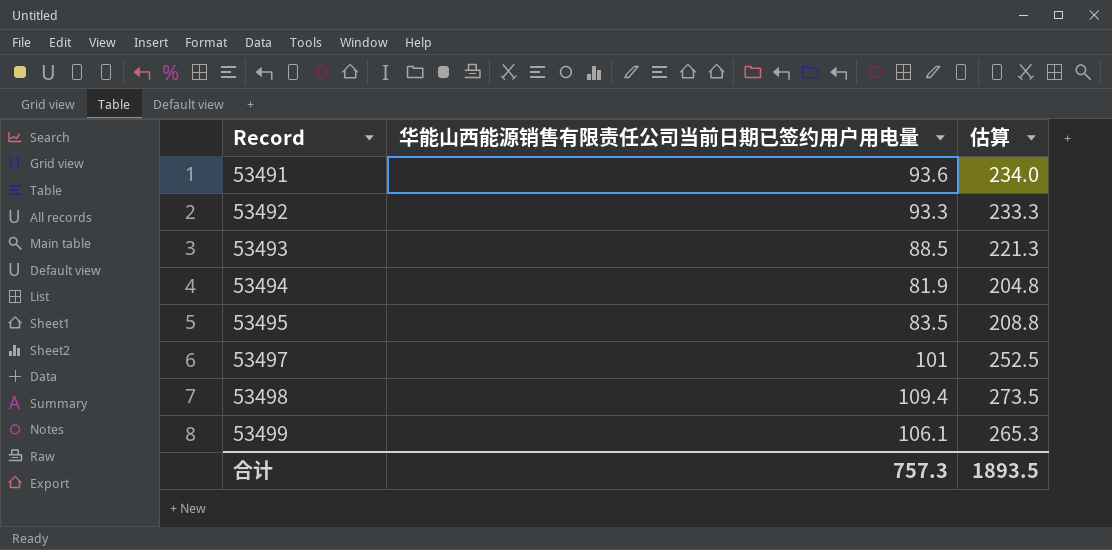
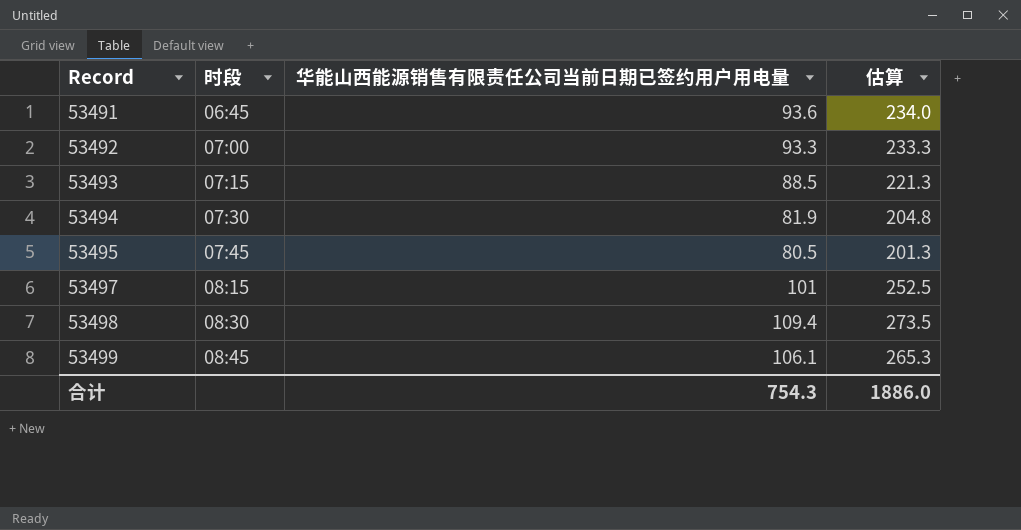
column 时段 | position: none -> 2
53495 | 华能山西能源销售有限责任公司当前日期已签约用户用电量: 83.5 -> 80.5
53495 | 估算: 208.8 -> 201.3
合计 | 华能山西能源销售有限责任公司当前日期已签约用户用电量: 757.3 -> 754.3
合计 | 估算: 1893.5 -> 1886.0

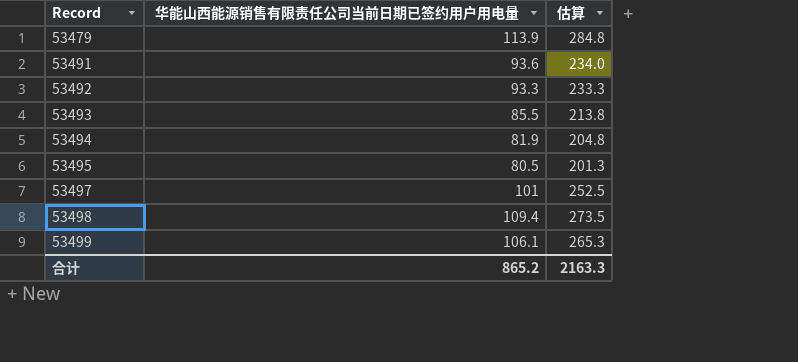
column 时段 | position: 2 -> none
row 53479: none -> 113.9 | 284.8
53493 | 华能山西能源销售有限责任公司当前日期已签约用户用电量: 88.5 -> 85.5
53493 | 估算: 221.3 -> 213.8
合计 | 华能山西能源销售有限责任公司当前日期已签约用户用电量: 754.3 -> 865.2
合计 | 估算: 1886.0 -> 2163.3

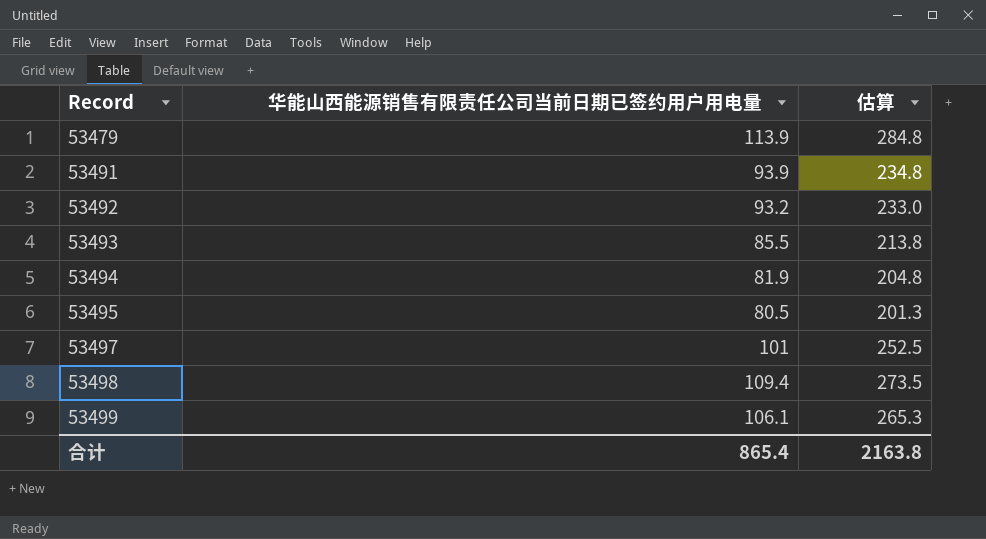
53491 | 华能山西能源销售有限责任公司当前日期已签约用户用电量: 93.6 -> 93.9
53491 | 估算: 234.0 -> 234.8
53492 | 华能山西能源销售有限责任公司当前日期已签约用户用电量: 93.3 -> 93.2
53492 | 估算: 233.3 -> 233.0
合计 | 华能山西能源销售有限责任公司当前日期已签约用户用电量: 865.2 -> 865.4
合计 | 估算: 2163.3 -> 2163.8

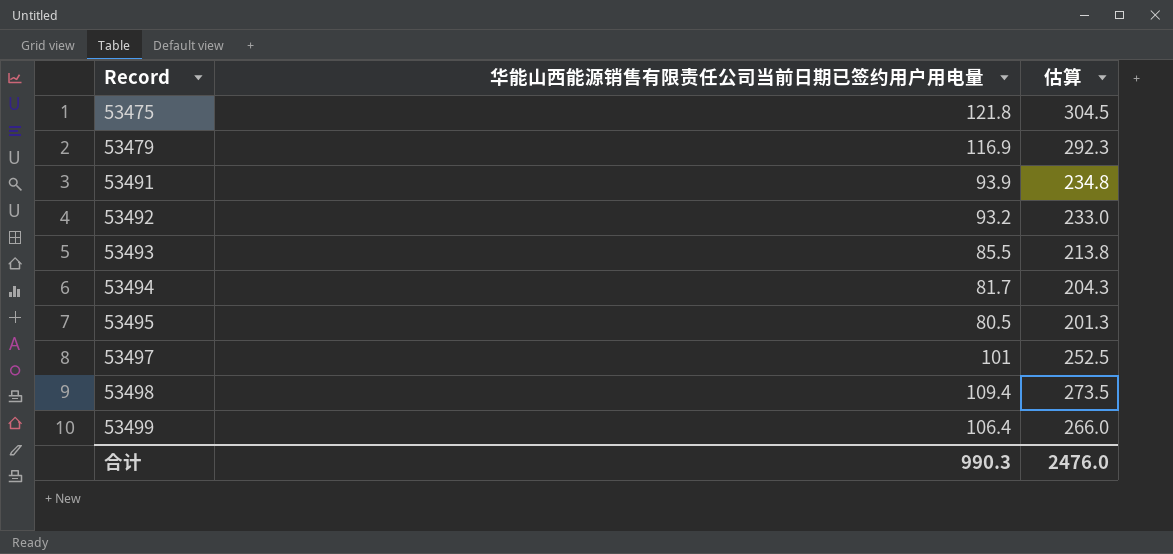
row 53475: none -> 121.8 | 304.5
53479 | 华能山西能源销售有限责任公司当前日期已签约用户用电量: 113.9 -> 116.9
53479 | 估算: 284.8 -> 292.3
53494 | 华能山西能源销售有限责任公司当前日期已签约用户用电量: 81.9 -> 81.7
53494 | 估算: 204.8 -> 204.3
53499 | 华能山西能源销售有限责任公司当前日期已签约用户用电量: 106.1 -> 106.4
53499 | 估算: 265.3 -> 266.0
合计 | 华能山西能源销售有限责任公司当前日期已签约用户用电量: 865.4 -> 990.3
合计 | 估算: 2163.8 -> 2476.0

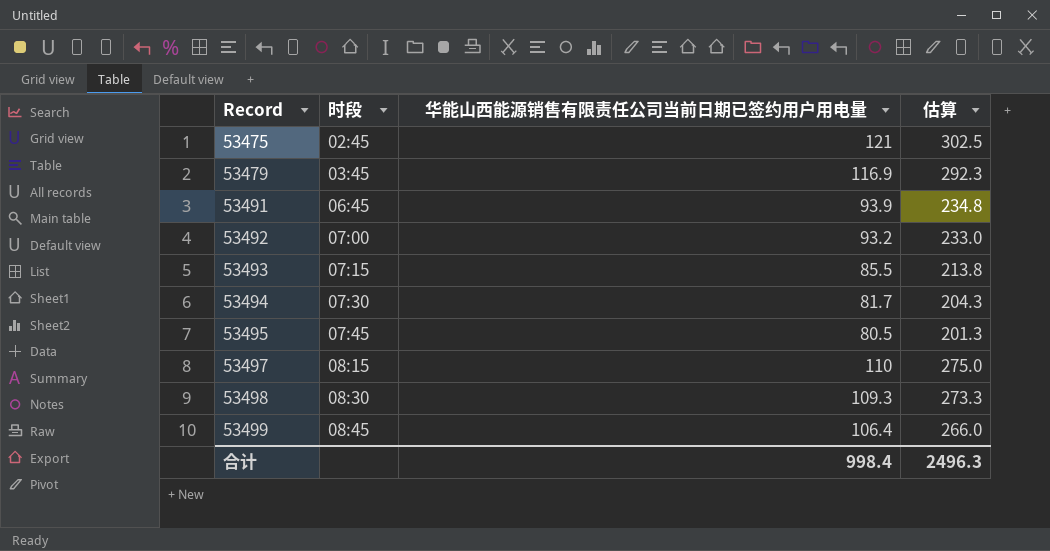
column 时段 | position: none -> 2
53475 | 华能山西能源销售有限责任公司当前日期已签约用户用电量: 121.8 -> 121
53475 | 估算: 304.5 -> 302.5
53497 | 华能山西能源销售有限责任公司当前日期已签约用户用电量: 101 -> 110
53497 | 估算: 252.5 -> 275.0
53498 | 华能山西能源销售有限责任公司当前日期已签约用户用电量: 109.4 -> 109.3
53498 | 估算: 273.5 -> 273.3
合计 | 华能山西能源销售有限责任公司当前日期已签约用户用电量: 990.3 -> 998.4
合计 | 估算: 2476.0 -> 2496.3

